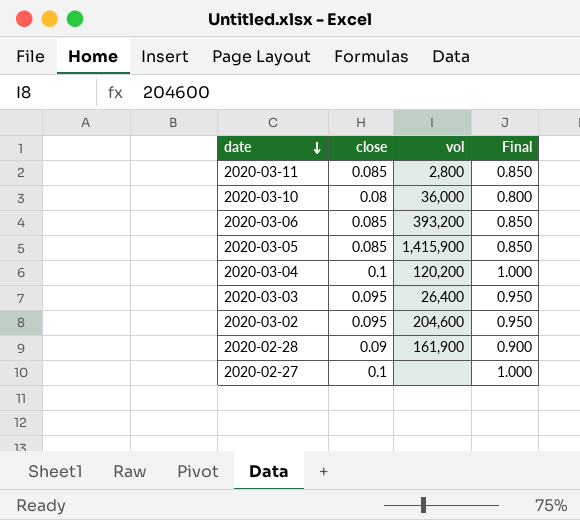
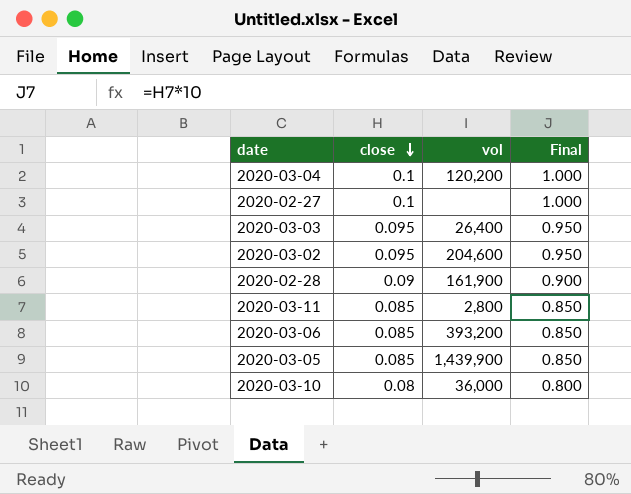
row order: date descending -> close descending
2020-03-05 | vol: 1,415,900 -> 1,439,900

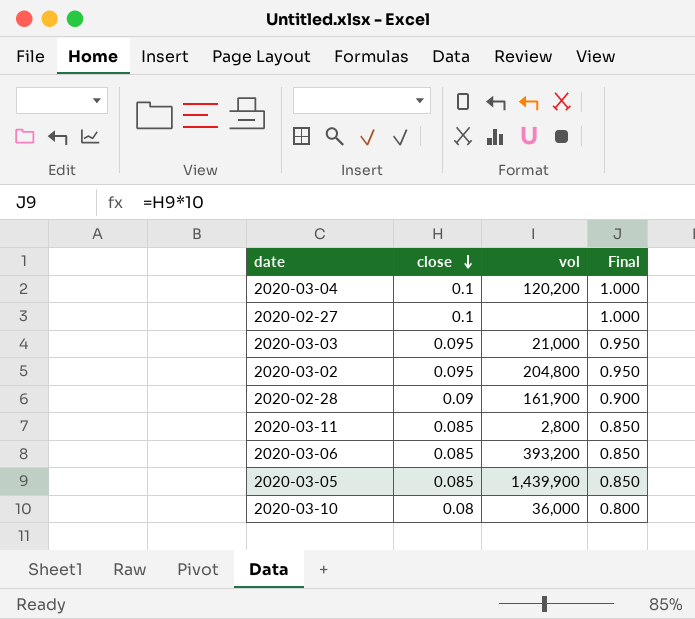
2020-03-03 | vol: 26,400 -> 21,000
2020-03-02 | vol: 204,600 -> 204,800

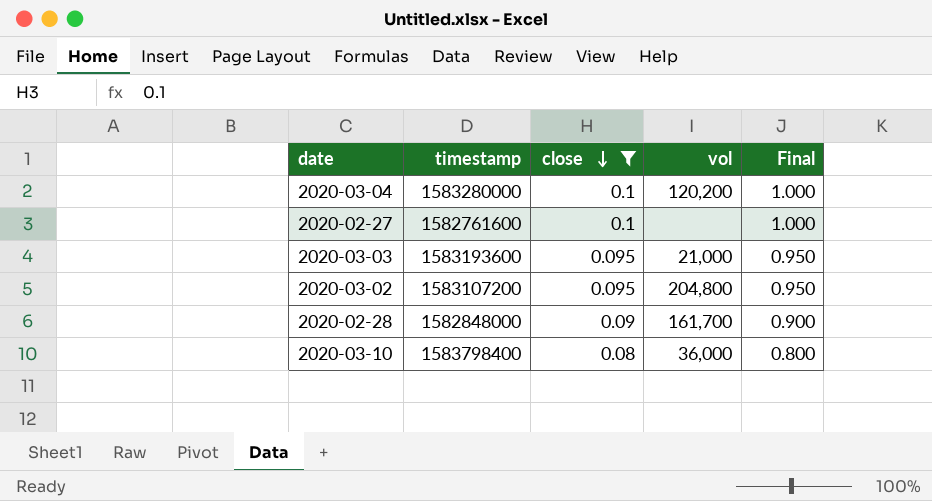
filter: none -> close != 0.085
column timestamp | position: none -> 2
2020-02-28 | vol: 161,900 -> 161,700

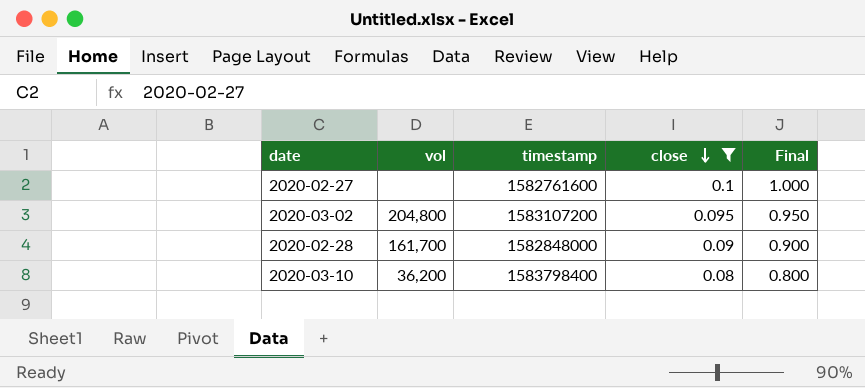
column vol | position: 4 -> 2
row 2020-03-04: 1583280000 | 0.1 | 120,200 | 1.000 -> none
row 2020-03-03: 1583193600 | 0.095 | 21,000 | 0.950 -> none
2020-03-10 | vol: 36,000 -> 36,200

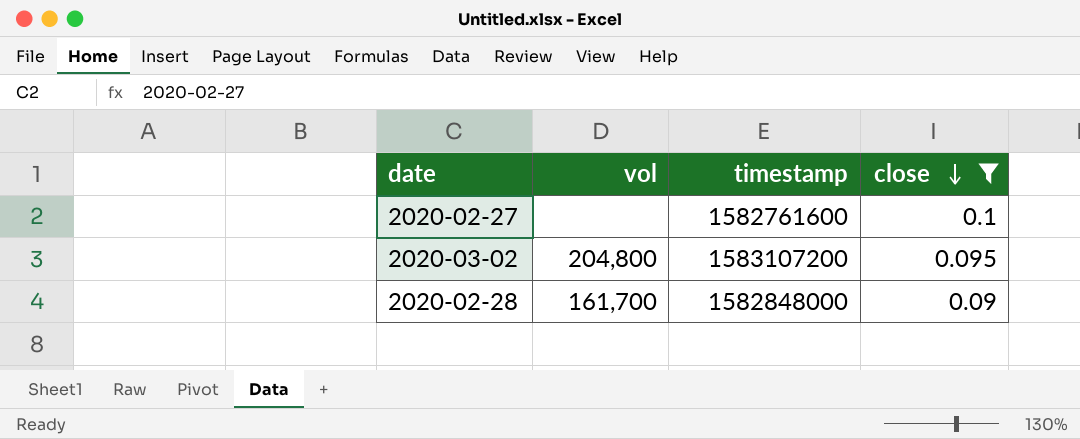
column Final | formula: [close] * 10 -> none
row 2020-03-10: 36,200 | 1583798400 | 0.08 | 0.800 -> none

